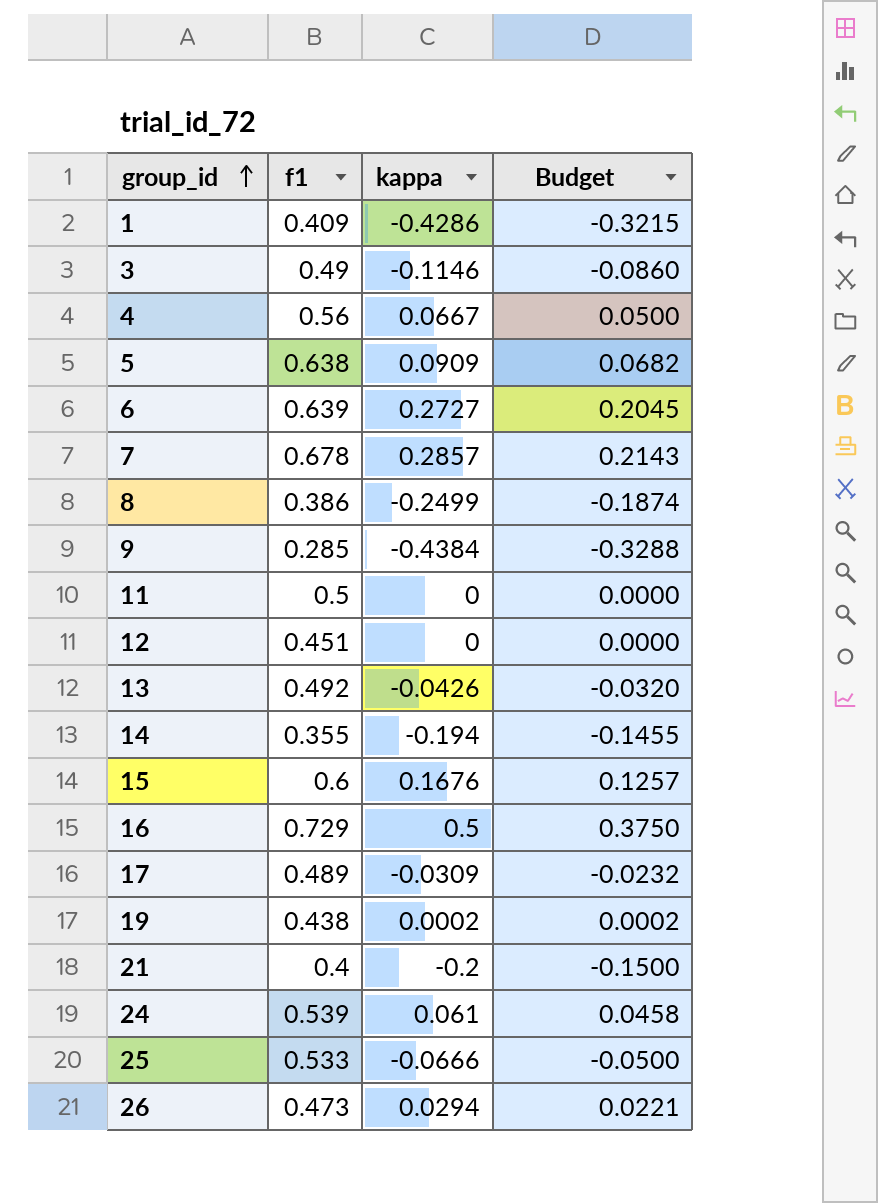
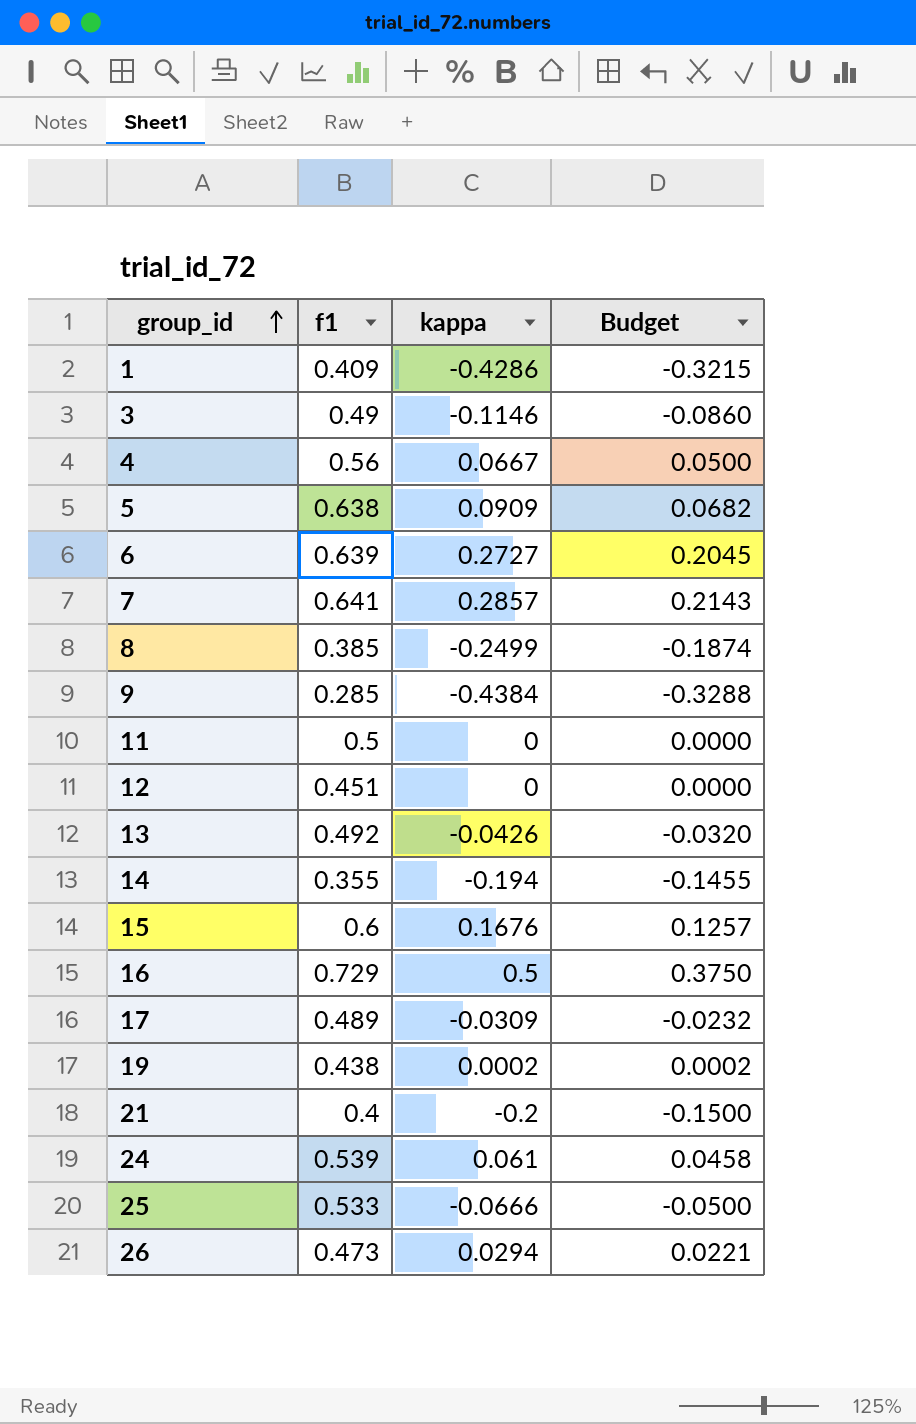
7 | f1: 0.678 -> 0.641
8 | f1: 0.386 -> 0.385

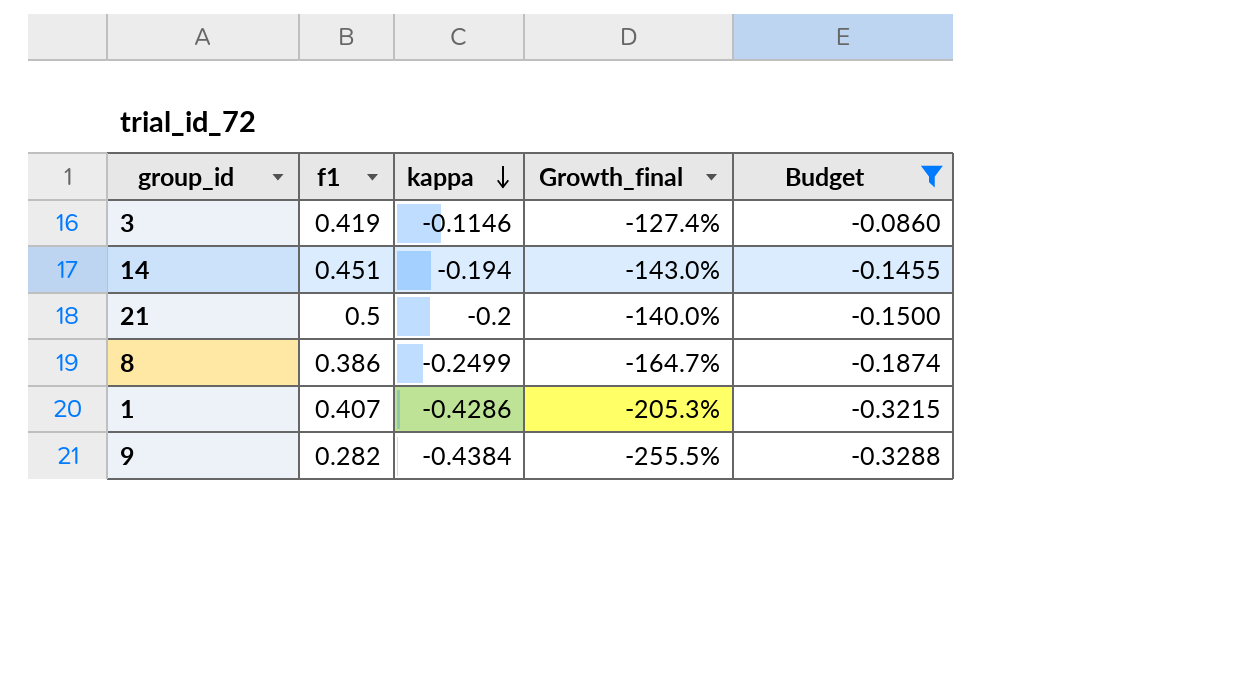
filter: none -> Budget <= -0.0860
row order: group_id ascending -> kappa descending
column Growth_final | formula: none -> ([kappa] - [f1]) / [f1]
3 | f1: 0.49 -> 0.419
14 | f1: 0.355 -> 0.451
21 | f1: 0.4 -> 0.5
8 | f1: 0.385 -> 0.386
1 | f1: 0.409 -> 0.407
9 | f1: 0.285 -> 0.282

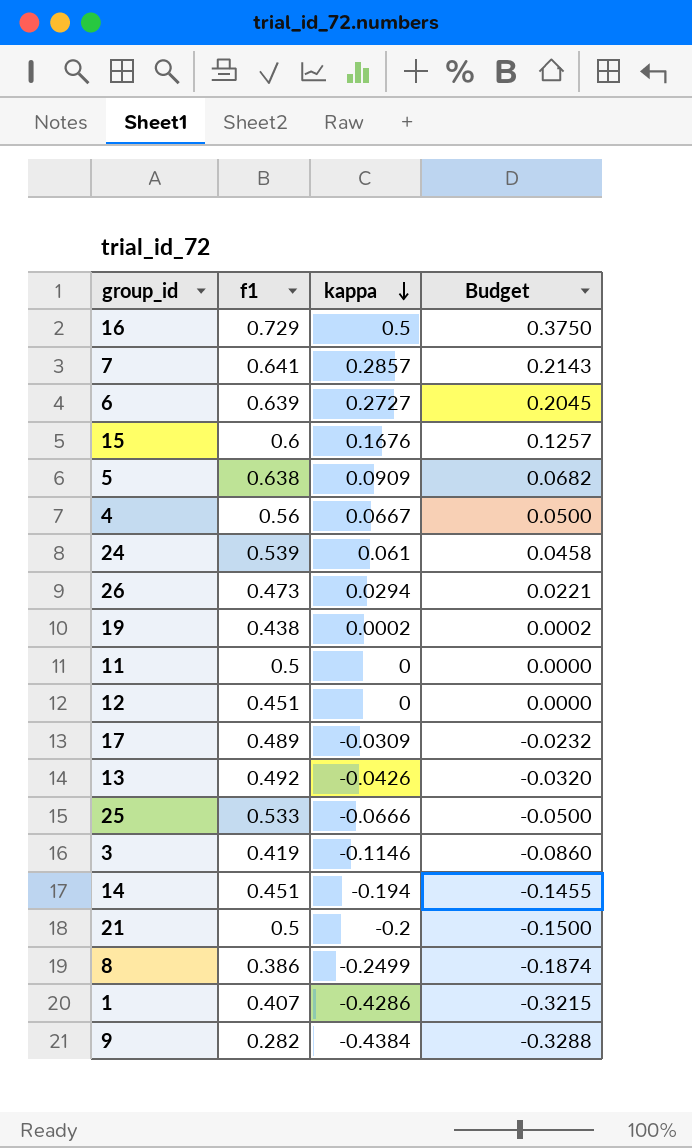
filter: Budget <= -0.0860 -> none
column Growth_final | formula: ([kappa] - [f1]) / [f1] -> none

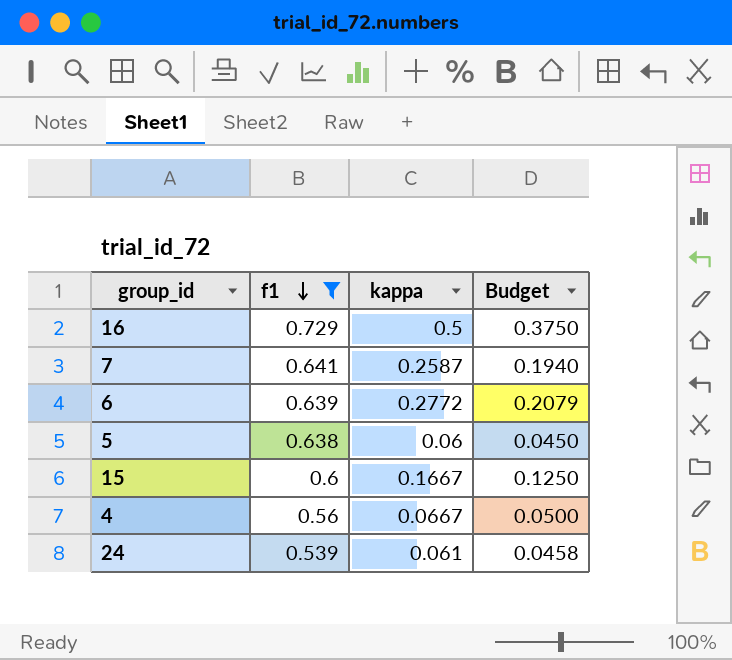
filter: none -> f1 >= 0.539
row order: kappa descending -> f1 descending
7 | kappa: 0.2857 -> 0.2587
7 | Budget: 0.2143 -> 0.1940
6 | kappa: 0.2727 -> 0.2772
6 | Budget: 0.2045 -> 0.2079
5 | kappa: 0.0909 -> 0.06
5 | Budget: 0.0682 -> 0.0450
15 | kappa: 0.1676 -> 0.1667
15 | Budget: 0.1257 -> 0.1250

